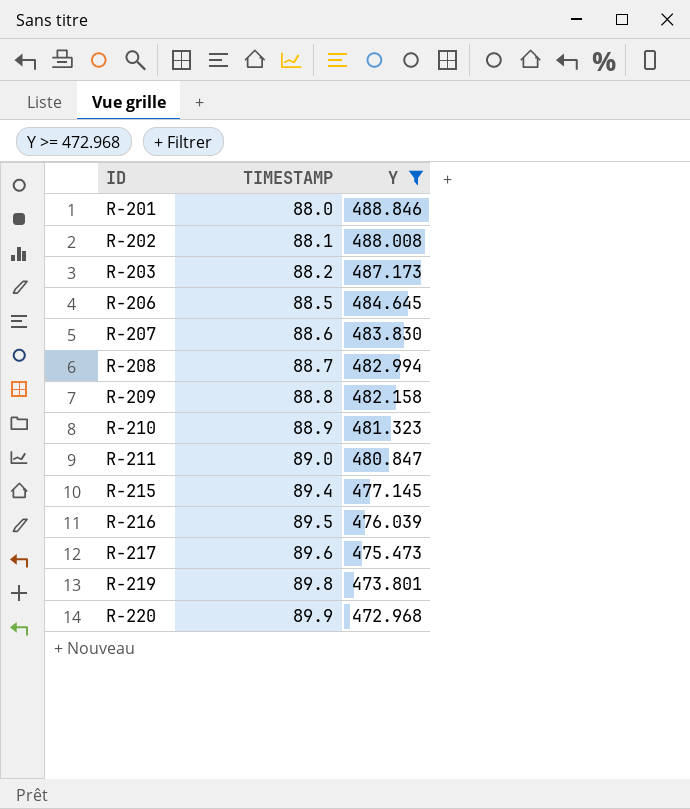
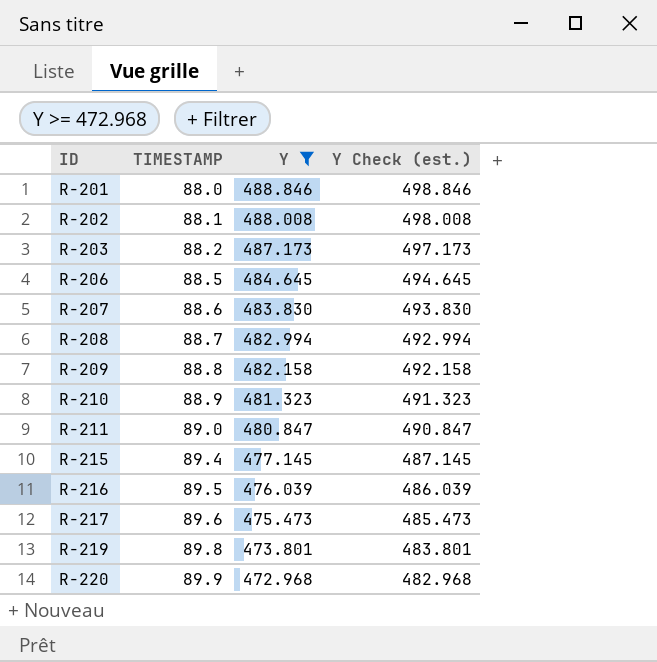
column Y Check (est.) | formula: none -> [Y] + 10

